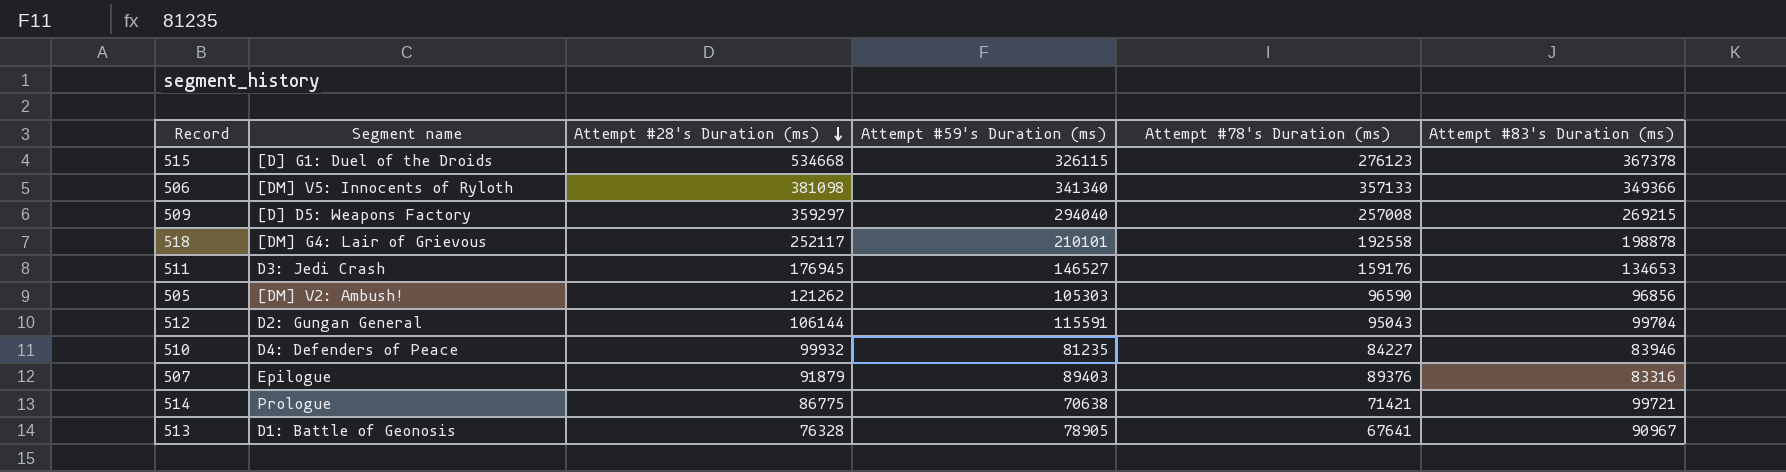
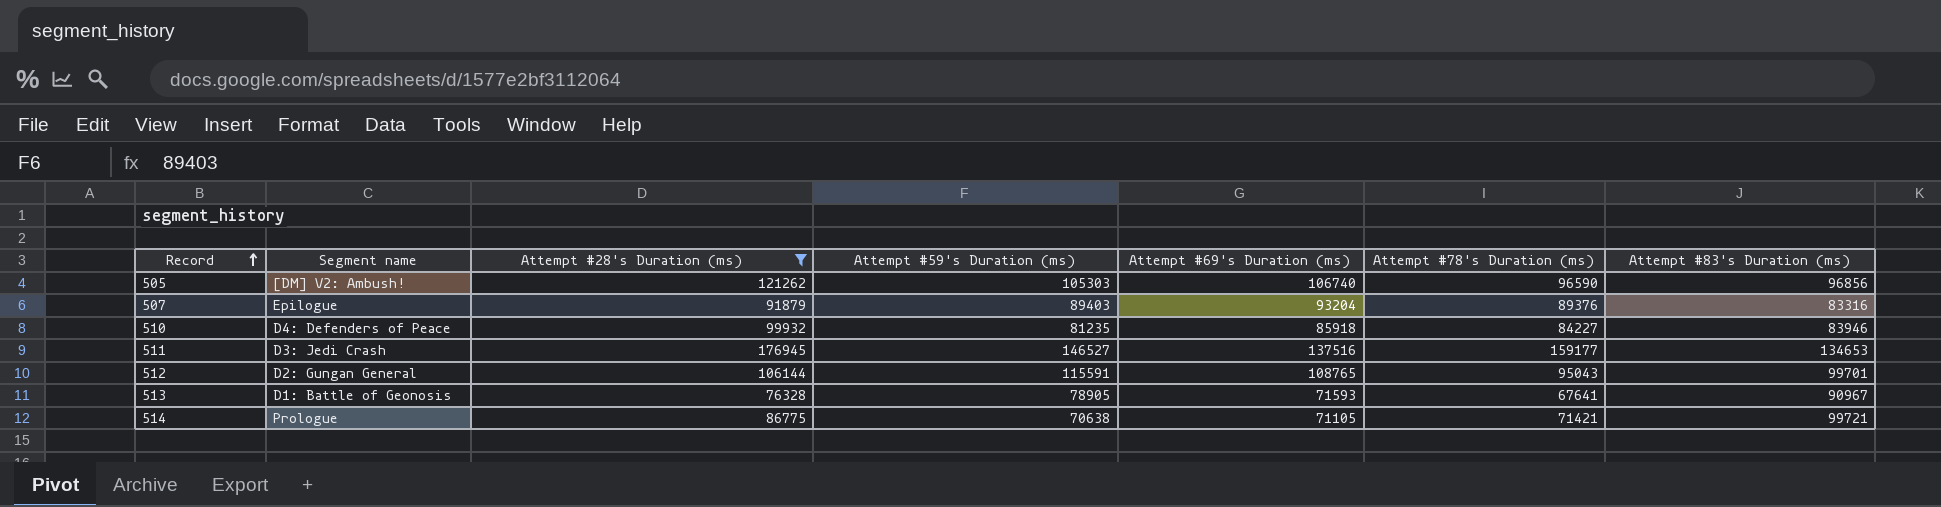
filter: none -> Attempt #28's Duration (ms) <= 176945
row order: Attempt #28's Duration (ms) descending -> Record ascending
column Attempt #69's Duration (ms) | position: none -> 5
511 | Attempt #78's Duration (ms): 159176 -> 159177
512 | Attempt #83's Duration (ms): 99704 -> 99701

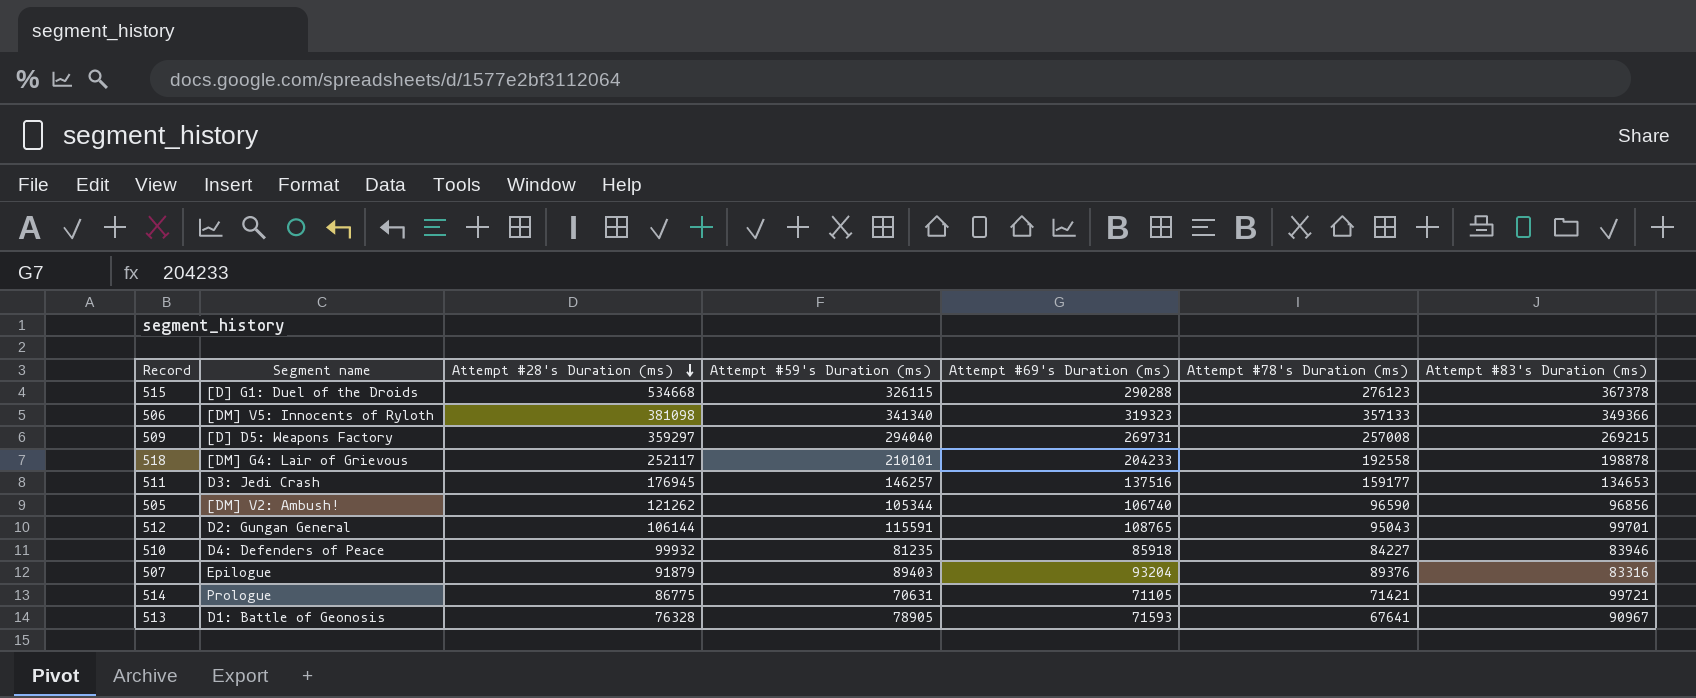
filter: Attempt #28's Duration (ms) <= 176945 -> none
row order: Record ascending -> Attempt #28's Duration (ms) descending
511 | Attempt #59's Duration (ms): 146527 -> 146257
505 | Attempt #59's Duration (ms): 105303 -> 105344
514 | Attempt #59's Duration (ms): 70638 -> 70631

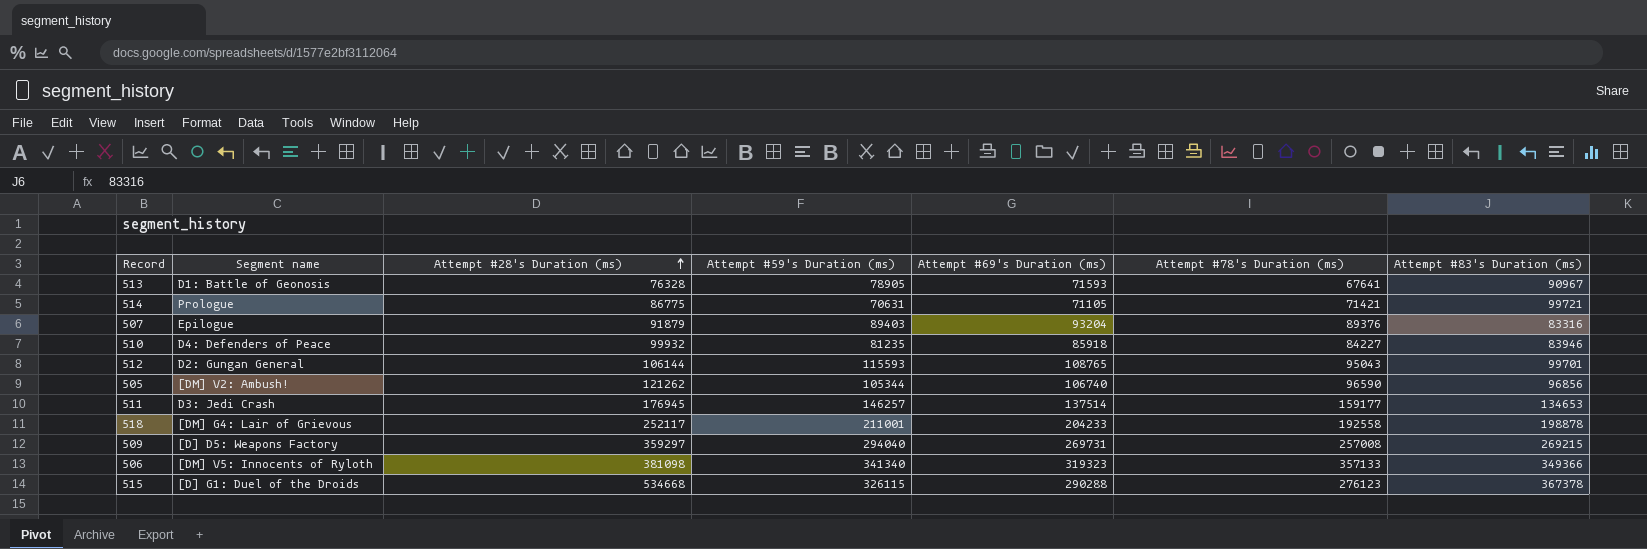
row order: Attempt #28's Duration (ms) descending -> Attempt #28's Duration (ms) ascending
512 | Attempt #59's Duration (ms): 115591 -> 115593
511 | Attempt #69's Duration (ms): 137516 -> 137514
518 | Attempt #59's Duration (ms): 210101 -> 211001

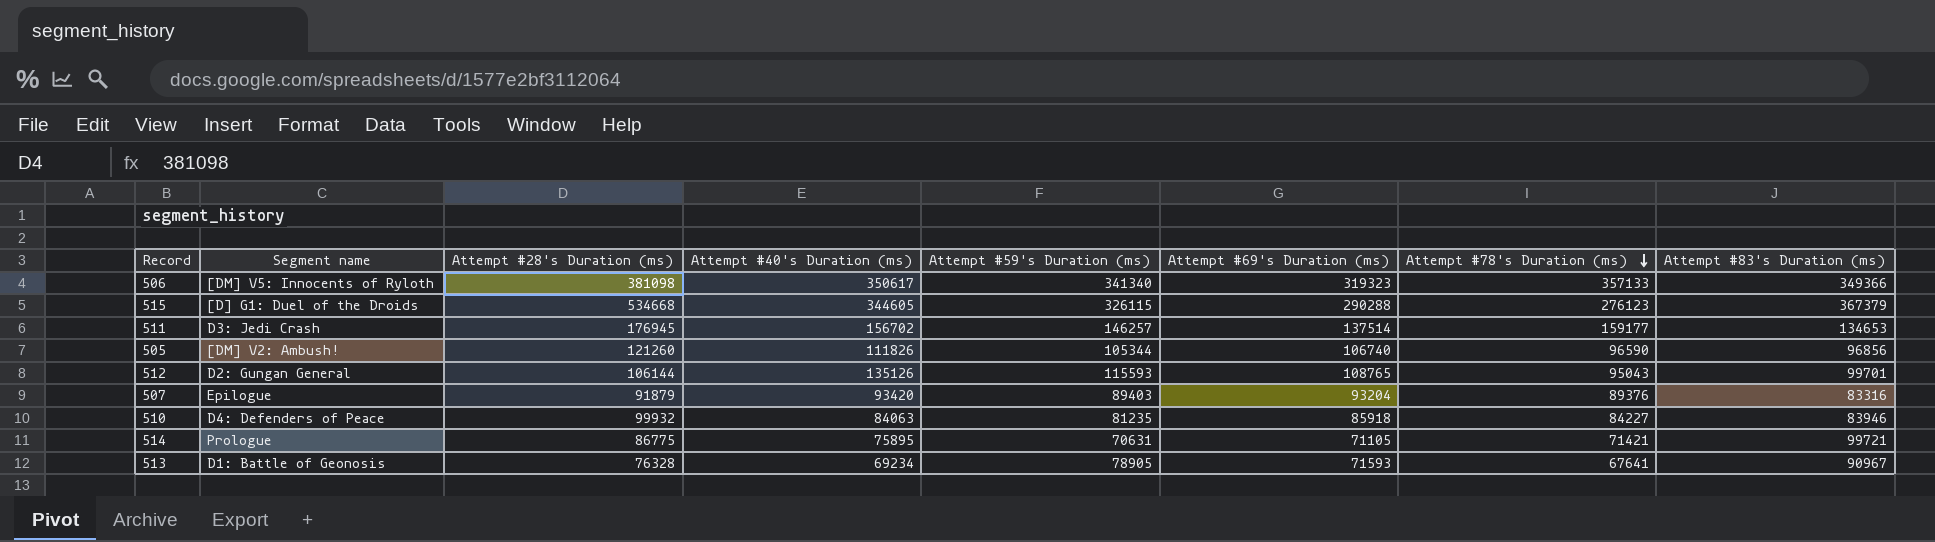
row order: Attempt #28's Duration (ms) ascending -> Attempt #78's Duration (ms) descending
column Attempt #40's Duration (ms) | position: none -> 4
row 518: [DM] G4: Lair of Grievous | 252117 | 211001 | 204233 | 192558 | 198878 -> none
row 509: [D] D5: Weapons Factory | 359297 | 294040 | 269731 | 257008 | 269215 -> none
515 | Attempt #83's Duration (ms): 367378 -> 367379
505 | Attempt #28's Duration (ms): 121262 -> 121260

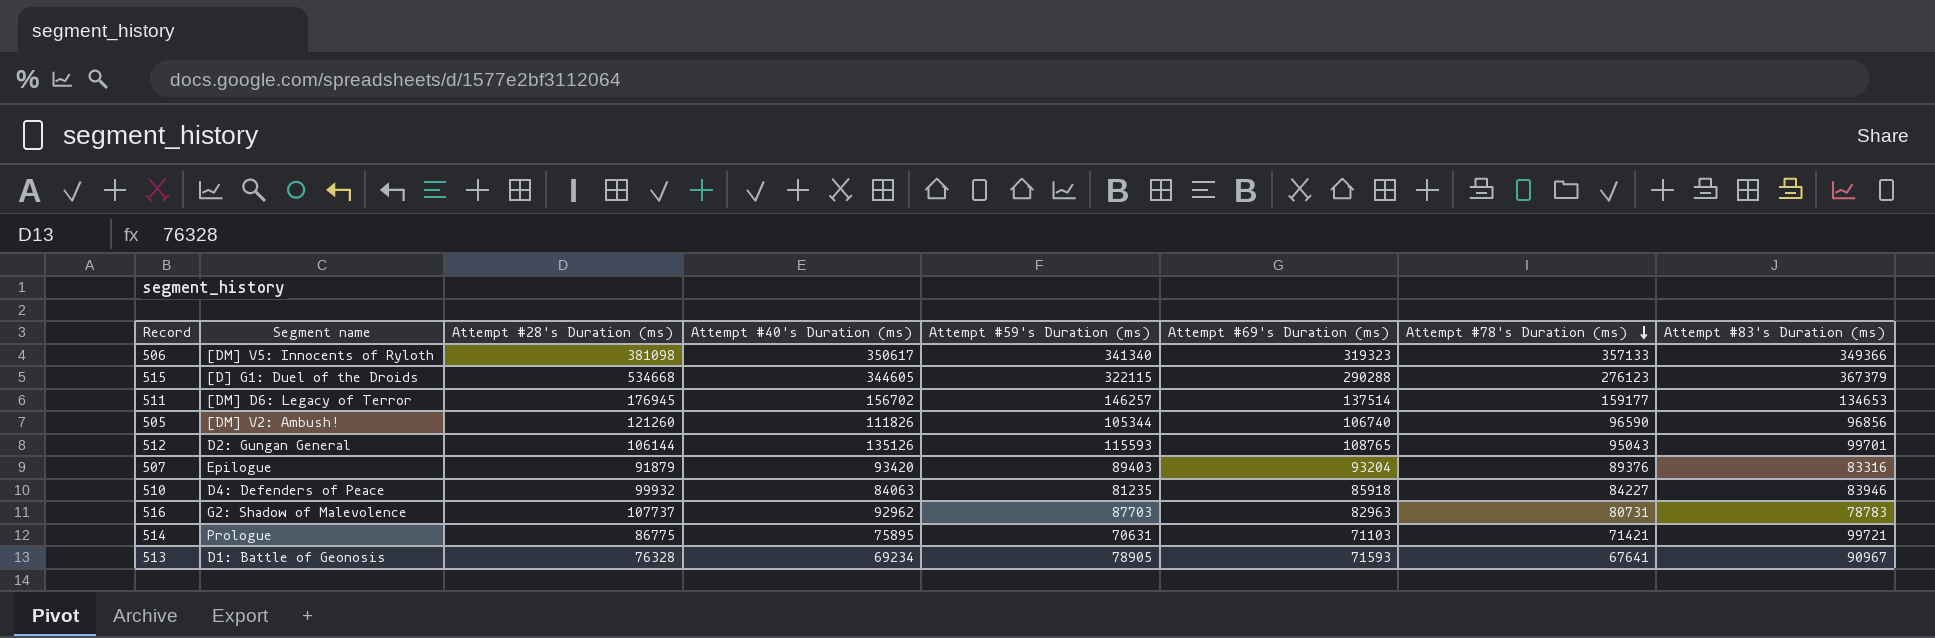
515 | Attempt #59's Duration (ms): 326115 -> 322115
511 | Segment name: D3: Jedi Crash -> [DM] D6: Legacy of Terror
row 516: none -> G2: Shadow of Malevolence | 107737 | 92962 | 87703 | 82963 | 80731 | 78783
514 | Attempt #69's Duration (ms): 71105 -> 71103

